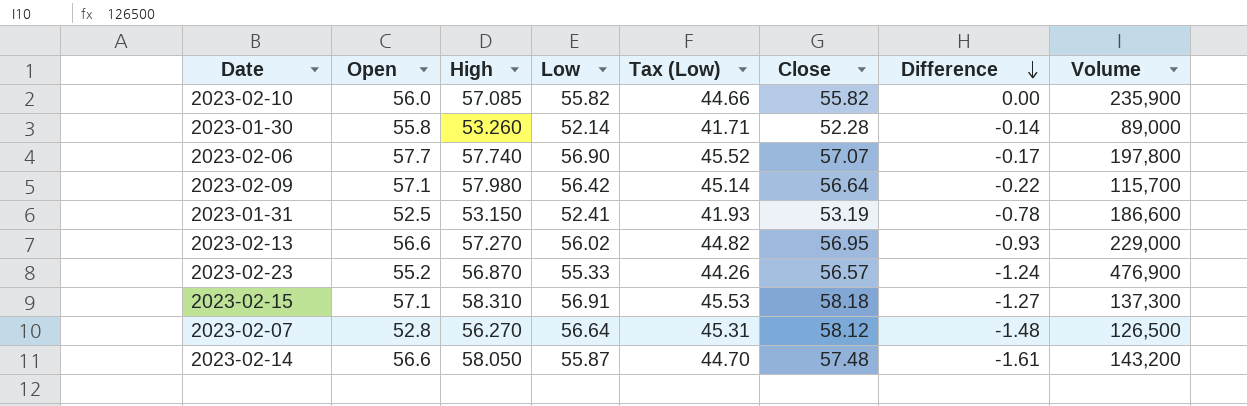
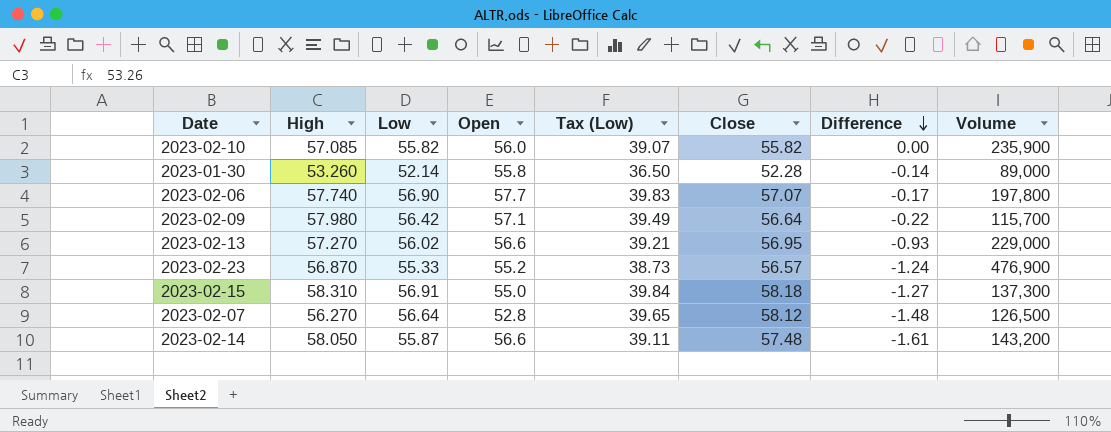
column Open | position: 2 -> 4
column Tax (Low) | formula: [Low] * 0.8 -> [Low] * 0.7
row 2023-01-31: 52.5 | 53.150 | 52.41 | 41.93 | 53.19 | -0.78 | 186,600 -> none
2023-02-15 | Open: 57.1 -> 55.0

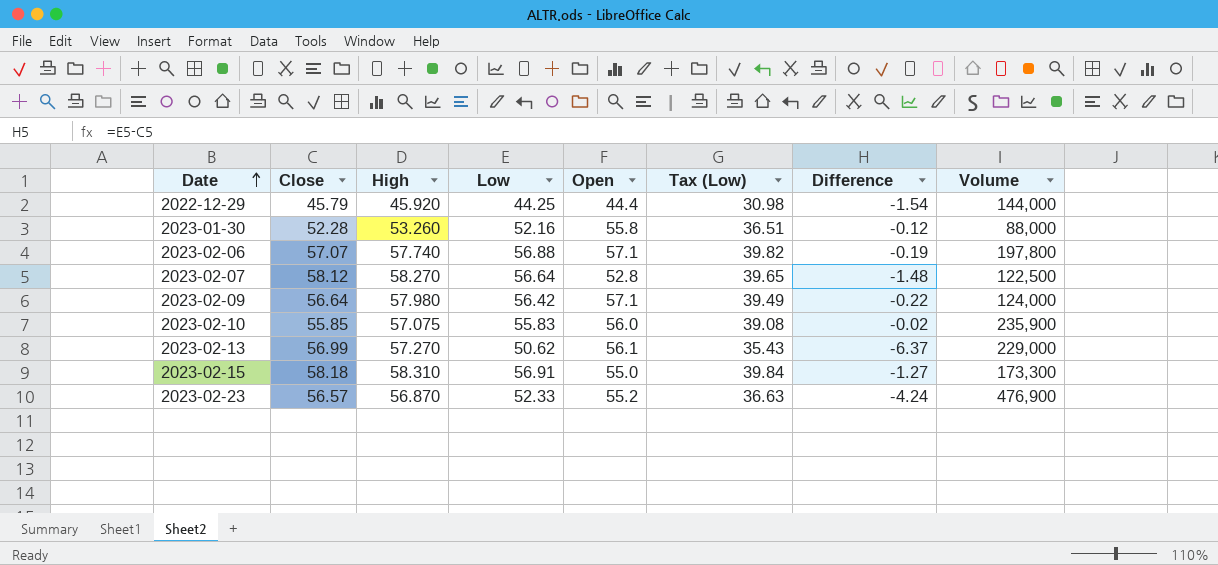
row order: Difference descending -> Date ascending
column Close | position: 6 -> 2
row 2023-02-14: 58.050 | 55.87 | 56.6 | 39.11 | 57.48 | -1.61 | 143,200 -> none
row 2022-12-29: none -> 45.79 | 45.920 | 44.25 | 44.4 | 30.98 | -1.54 | 144,000
2023-01-30 | Low: 52.14 -> 52.16
2023-01-30 | Tax (Low): 36.50 -> 36.51
2023-01-30 | Difference: -0.14 -> -0.12
2023-01-30 | Volume: 89,000 -> 88,000
2023-02-06 | Low: 56.90 -> 56.88
2023-02-06 | Open: 57.7 -> 57.1
2023-02-06 | Tax (Low): 39.83 -> 39.82
2023-02-06 | Difference: -0.17 -> -0.19
2023-02-07 | High: 56.270 -> 58.270
2023-02-07 | Volume: 126,500 -> 122,500
2023-02-09 | Volume: 115,700 -> 124,000
2023-02-10 | Close: 55.82 -> 55.85
2023-02-10 | High: 57.085 -> 57.075
2023-02-10 | Low: 55.82 -> 55.83
2023-02-10 | Tax (Low): 39.07 -> 39.08
2023-02-10 | Difference: 0.00 -> -0.02
2023-02-13 | Close: 56.95 -> 56.99
2023-02-13 | Low: 56.02 -> 50.62
2023-02-13 | Open: 56.6 -> 56.1
2023-02-13 | Tax (Low): 39.21 -> 35.43
2023-02-13 | Difference: -0.93 -> -6.37
2023-02-15 | Volume: 137,300 -> 173,300
2023-02-23 | Low: 55.33 -> 52.33
2023-02-23 | Tax (Low): 38.73 -> 36.63
2023-02-23 | Difference: -1.24 -> -4.24

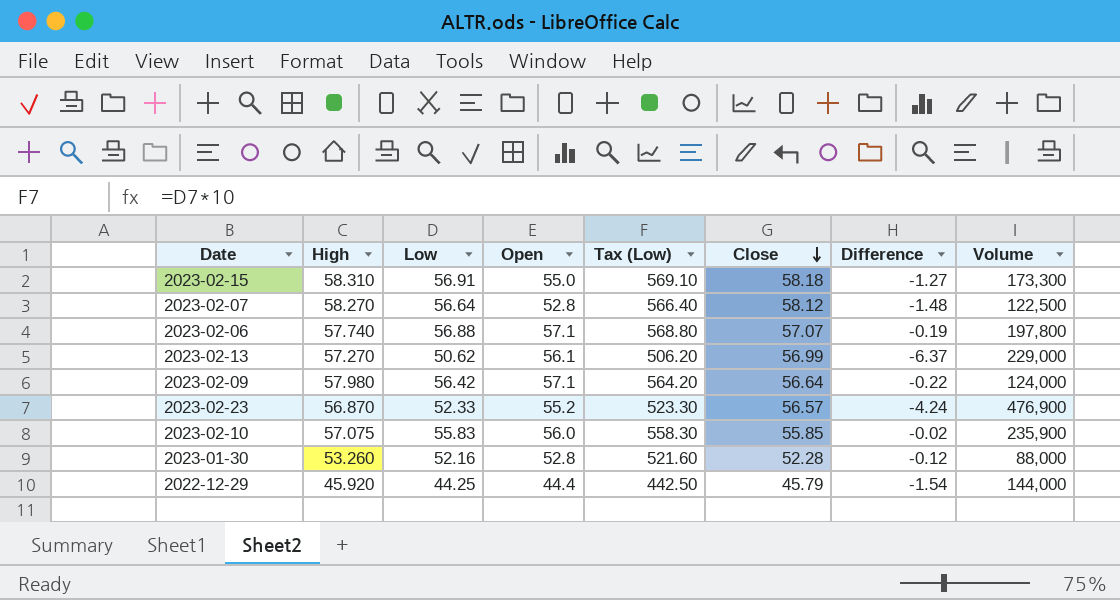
row order: Date ascending -> Close descending
column Tax (Low) | formula: [Low] * 0.7 -> [Low] * 10
column Close | position: 2 -> 6
2023-01-30 | Open: 55.8 -> 52.8

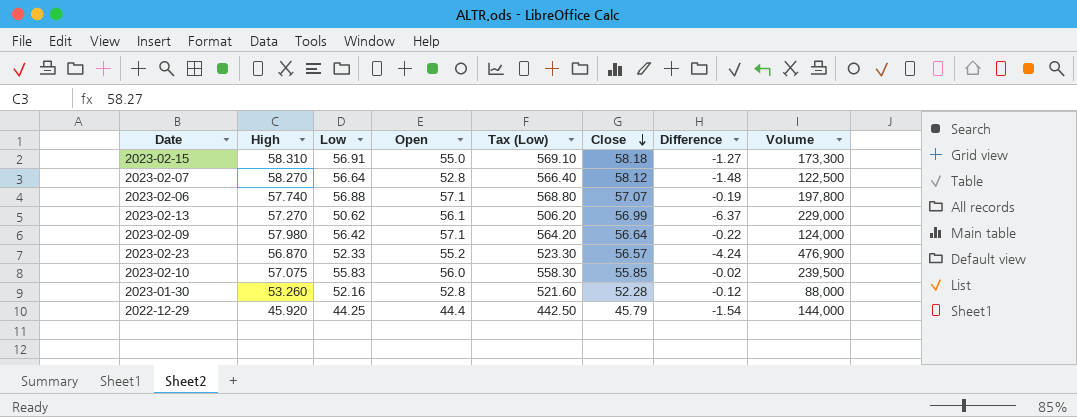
2023-02-10 | Volume: 235,900 -> 239,500

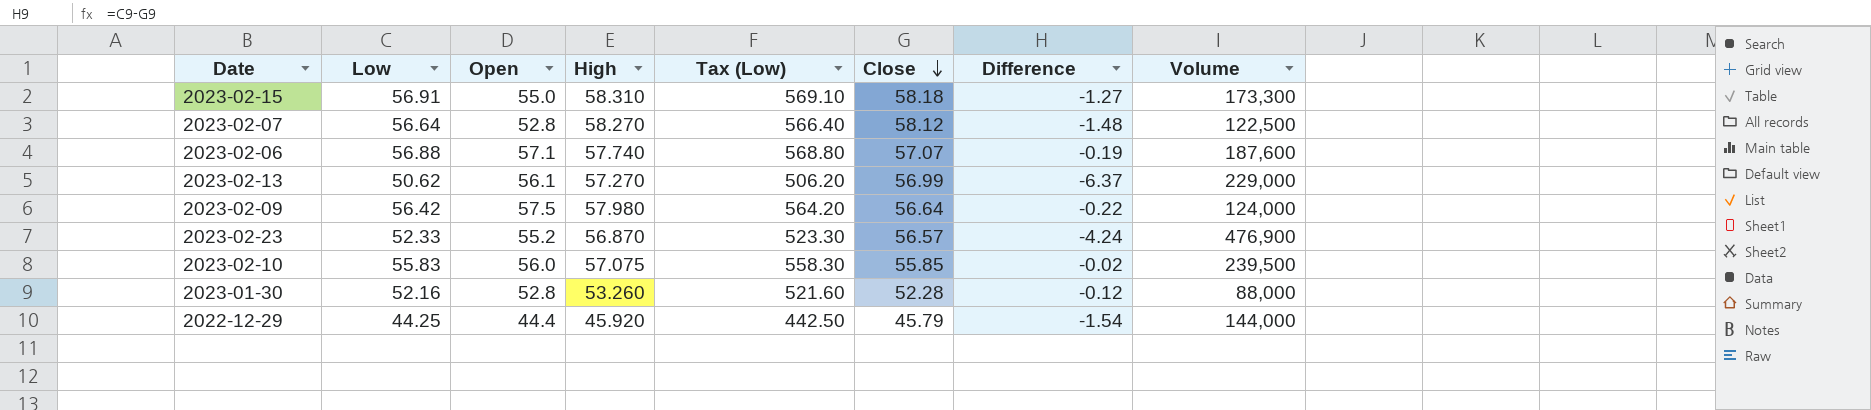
column High | position: 2 -> 4
2023-02-06 | Volume: 197,800 -> 187,600
2023-02-09 | Open: 57.1 -> 57.5

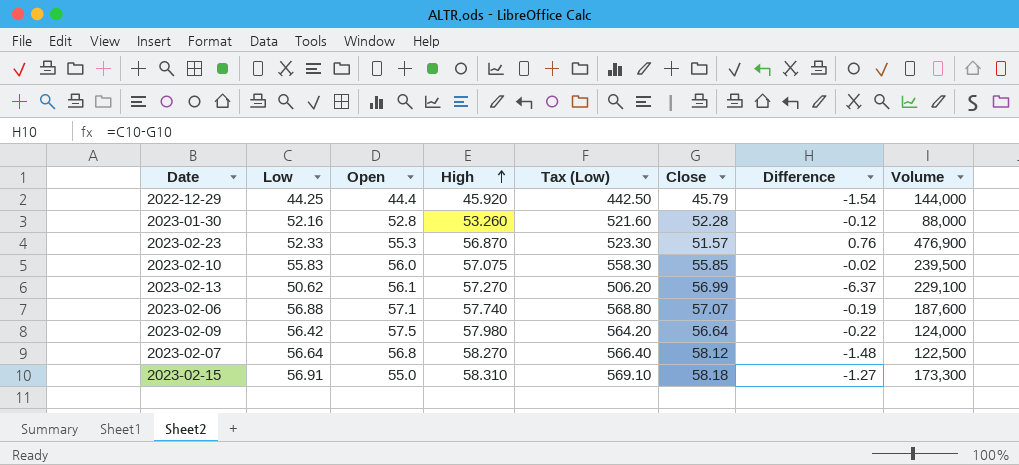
row order: Close descending -> High ascending
2023-02-23 | Open: 55.2 -> 55.3
2023-02-23 | Close: 56.57 -> 51.57
2023-02-23 | Difference: -4.24 -> 0.76
2023-02-13 | Volume: 229,000 -> 229,100
2023-02-07 | Open: 52.8 -> 56.8

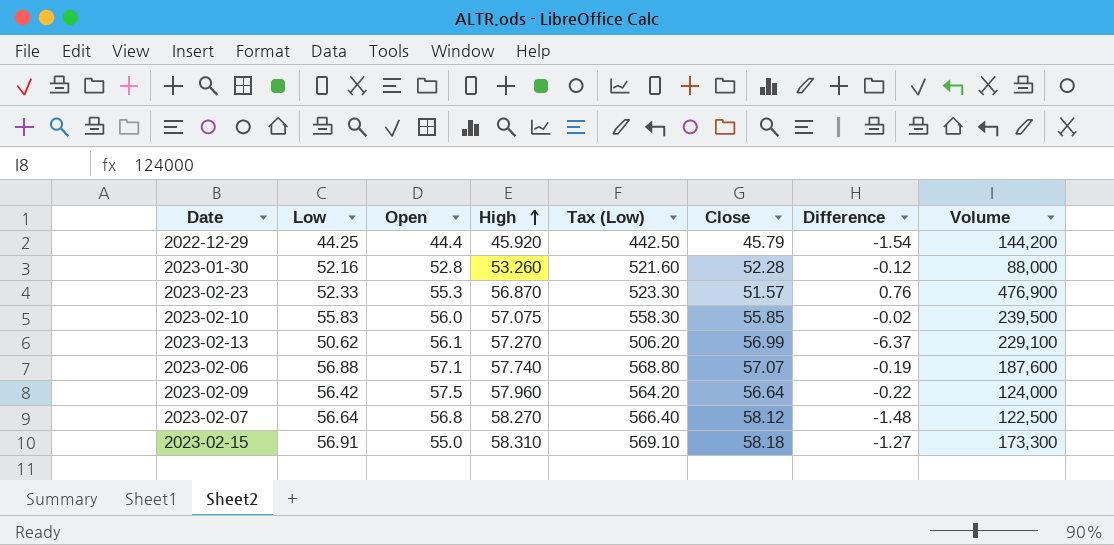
2022-12-29 | Volume: 144,000 -> 144,200
2023-02-09 | High: 57.980 -> 57.960

